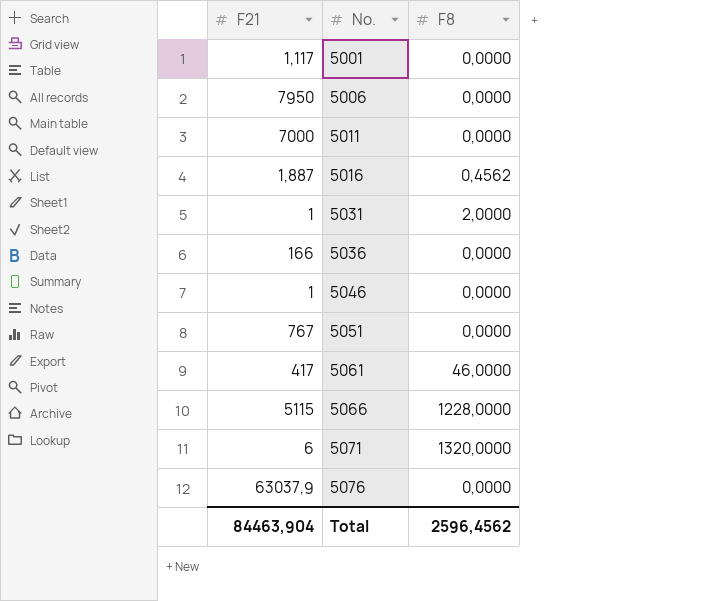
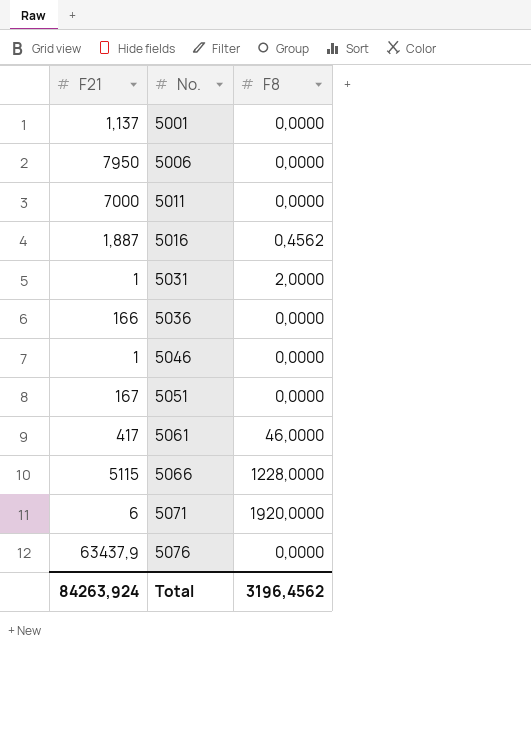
5001 | F21: 1,117 -> 1,137
5051 | F21: 767 -> 167
5071 | F8: 1320,0000 -> 1920,0000
5076 | F21: 63037,9 -> 63437,9
Total | F21: 84463,904 -> 84263,924
Total | F8: 2596,4562 -> 3196,4562

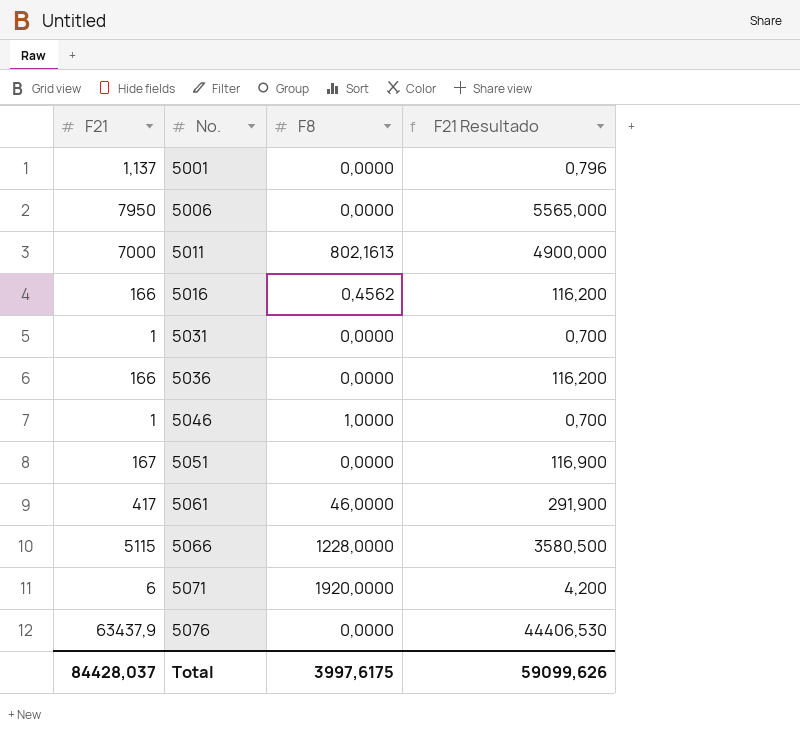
column F21 Resultado | formula: none -> [F21] * 0,7
5011 | F8: 0,0000 -> 802,1613
5016 | F21: 1,887 -> 166
5031 | F8: 2,0000 -> 0,0000
5046 | F8: 0,0000 -> 1,0000
Total | F21: 84263,924 -> 84428,037
Total | F8: 3196,4562 -> 3997,6175

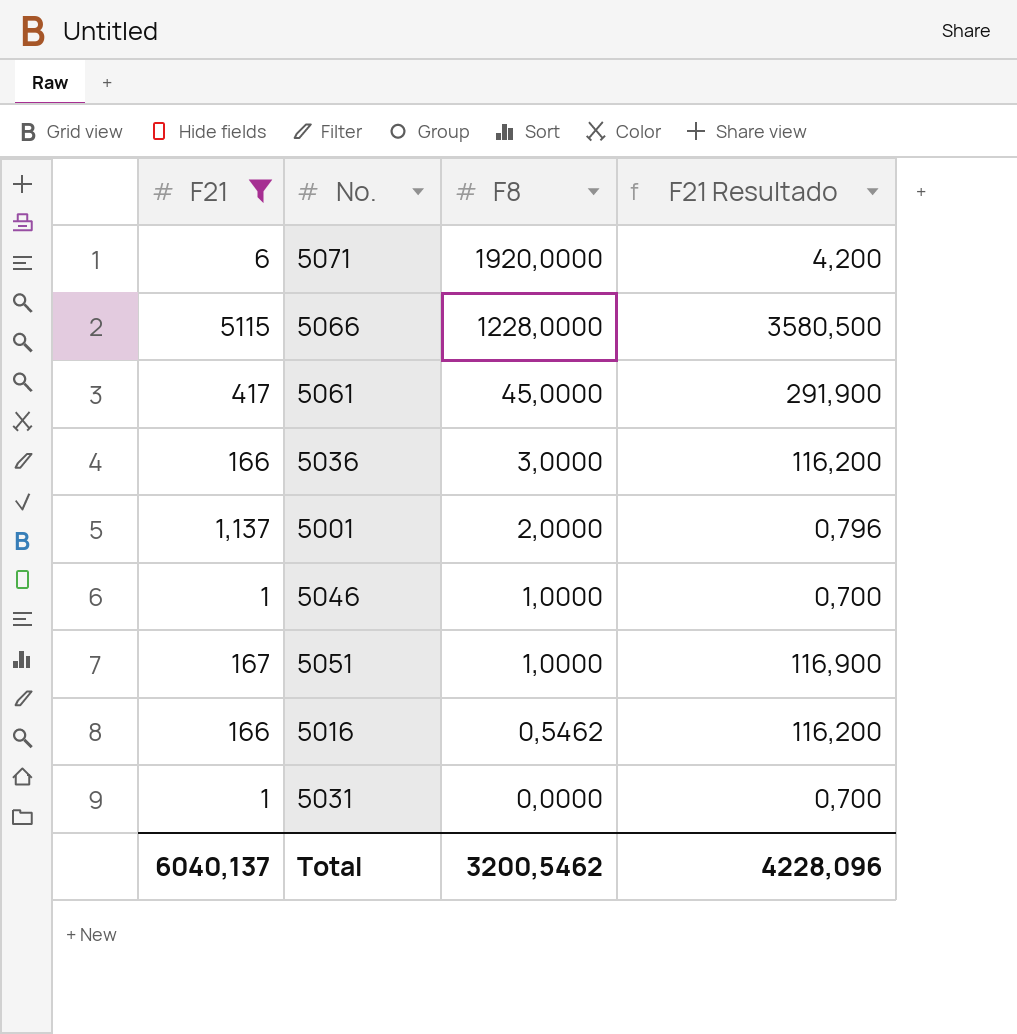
filter: none -> F21 <= 5115
row order: No. ascending -> F8 descending
5061 | F8: 46,0000 -> 45,0000
5036 | F8: 0,0000 -> 3,0000
5001 | F8: 0,0000 -> 2,0000
5051 | F8: 0,0000 -> 1,0000
5016 | F8: 0,4562 -> 0,5462
Total | F21: 84428,037 -> 6040,137
Total | F8: 3997,6175 -> 3200,5462
Total | F21 Resultado: 59099,626 -> 4228,096

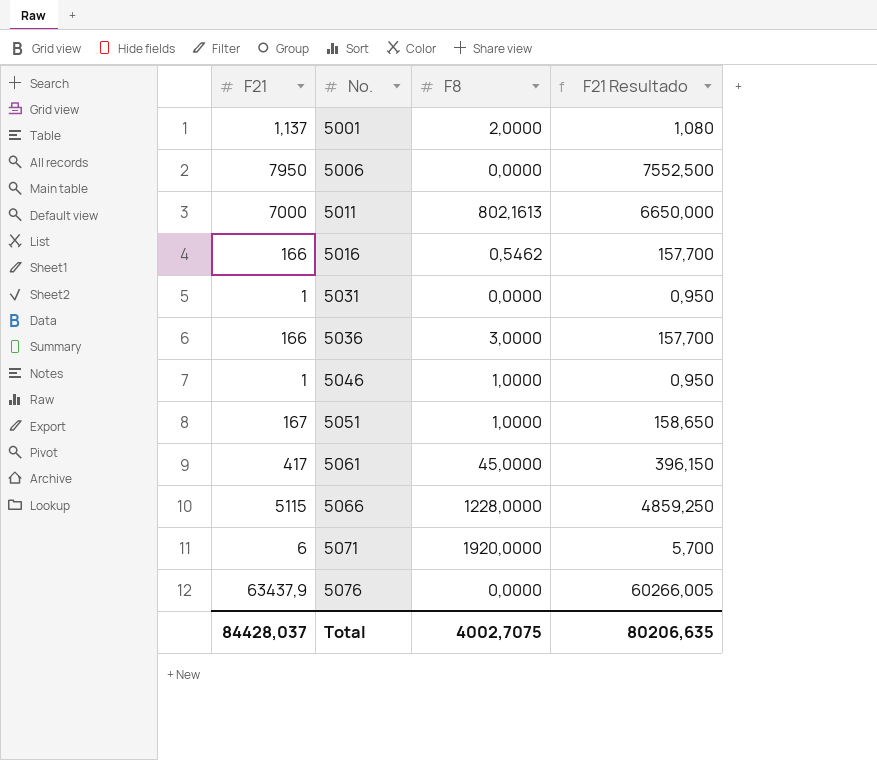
filter: F21 <= 5115 -> none
row order: F8 descending -> No. ascending
column F21 Resultado | formula: [F21] * 0,7 -> [F21] * 0,95
Total | F21: 6040,137 -> 84428,037
Total | F8: 3200,5462 -> 4002,7075
Total | F21 Resultado: 4228,096 -> 80206,635

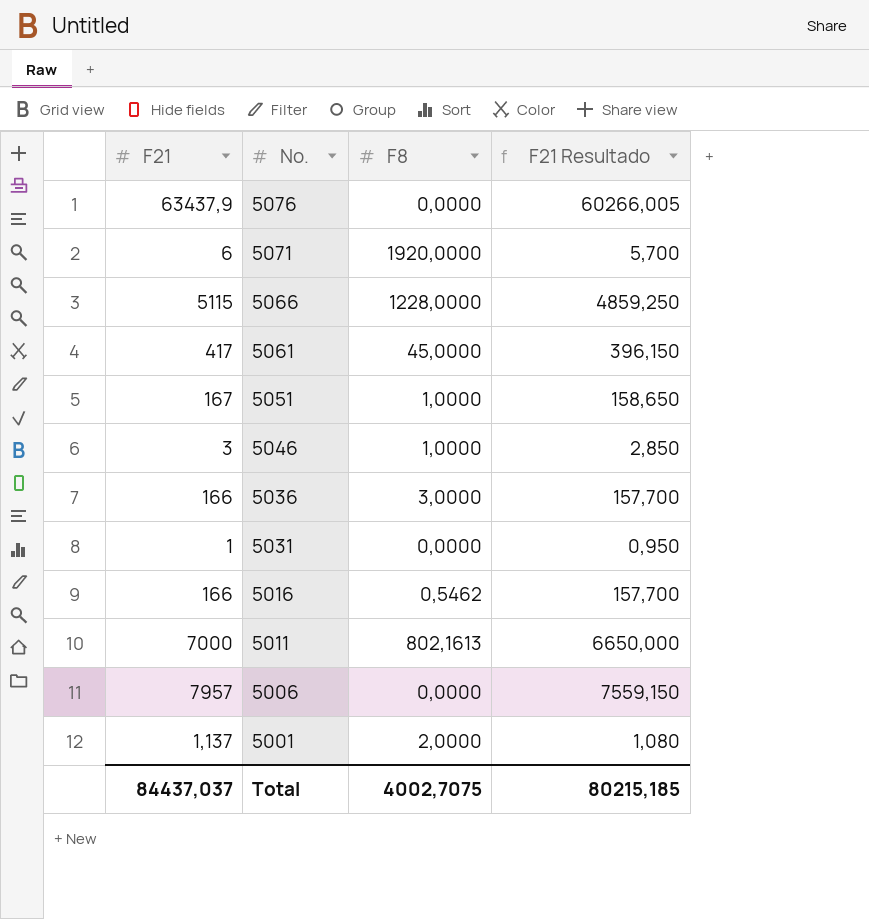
row order: No. ascending -> No. descending
5046 | F21: 1 -> 3
5046 | F21 Resultado: 0,950 -> 2,850
5006 | F21: 7950 -> 7957
5006 | F21 Resultado: 7552,500 -> 7559,150
Total | F21: 84428,037 -> 84437,037
Total | F21 Resultado: 80206,635 -> 80215,185

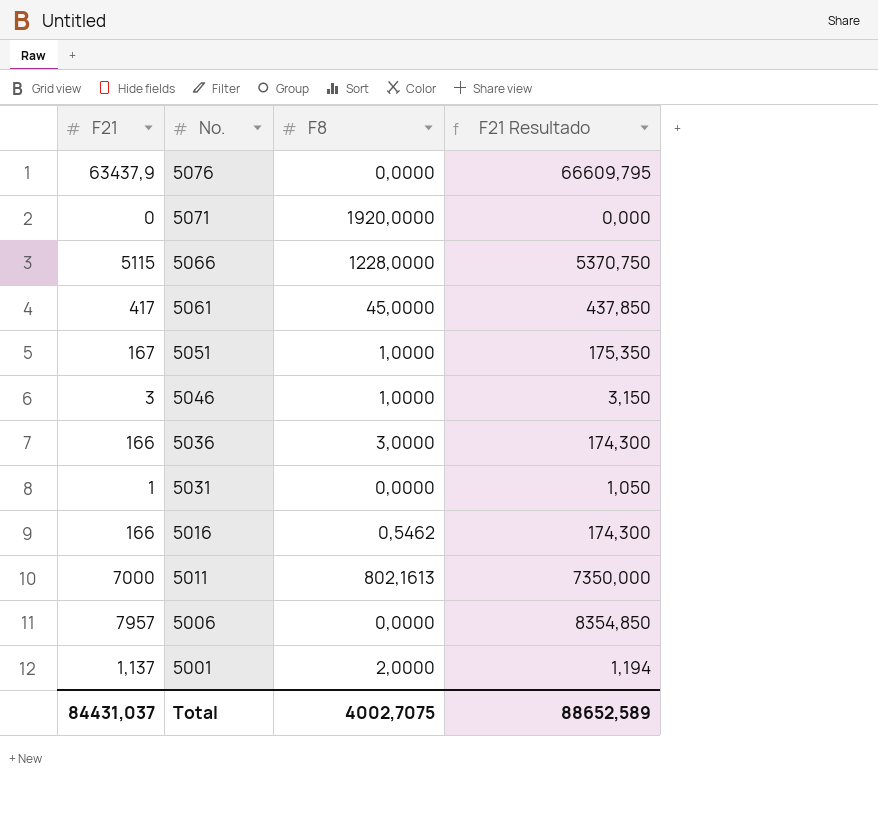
column F21 Resultado | formula: [F21] * 0,95 -> [F21] * 1,05
5071 | F21: 6 -> 0
Total | F21: 84437,037 -> 84431,037
Total | F21 Resultado: 80215,185 -> 88652,589

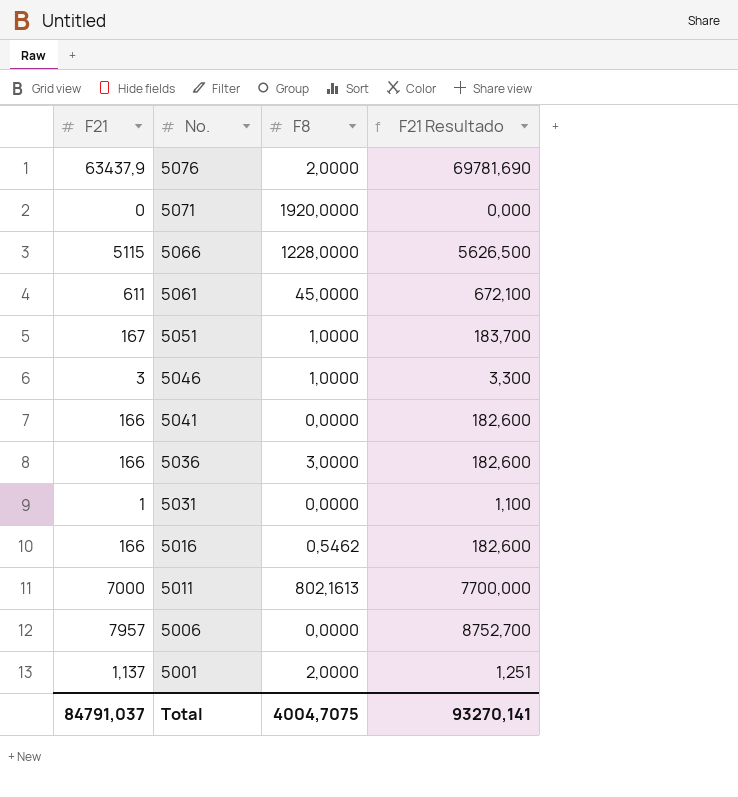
column F21 Resultado | formula: [F21] * 1,05 -> [F21] * 1,1
5076 | F8: 0,0000 -> 2,0000
5061 | F21: 417 -> 611
row 5041: none -> 166 | 0,0000 | 182,600
Total | F21: 84431,037 -> 84791,037
Total | F8: 4002,7075 -> 4004,7075
Total | F21 Resultado: 88652,589 -> 93270,141

